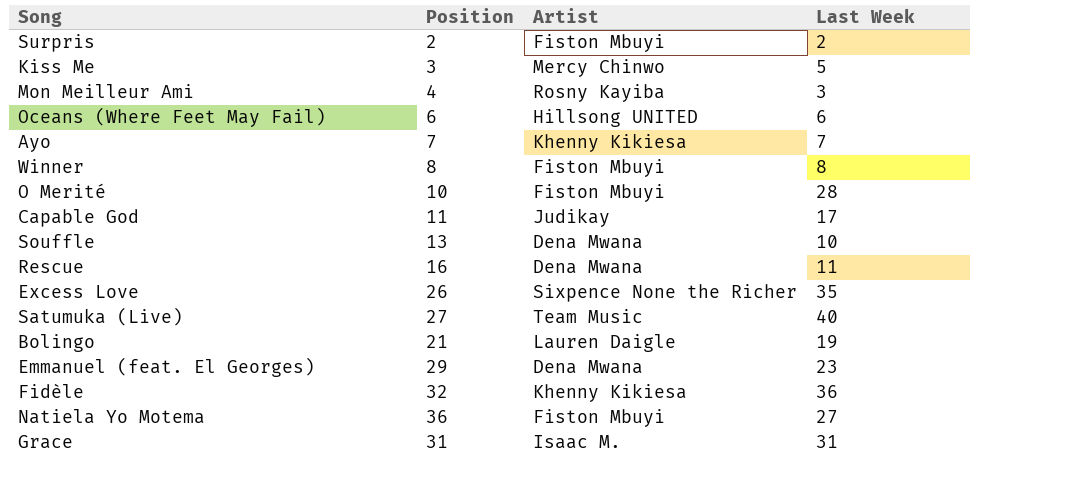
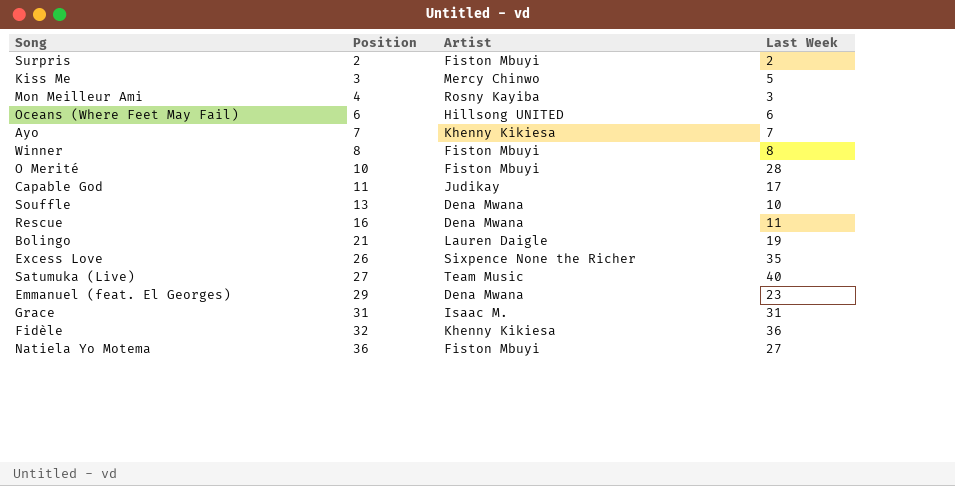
row order: none -> Position ascending

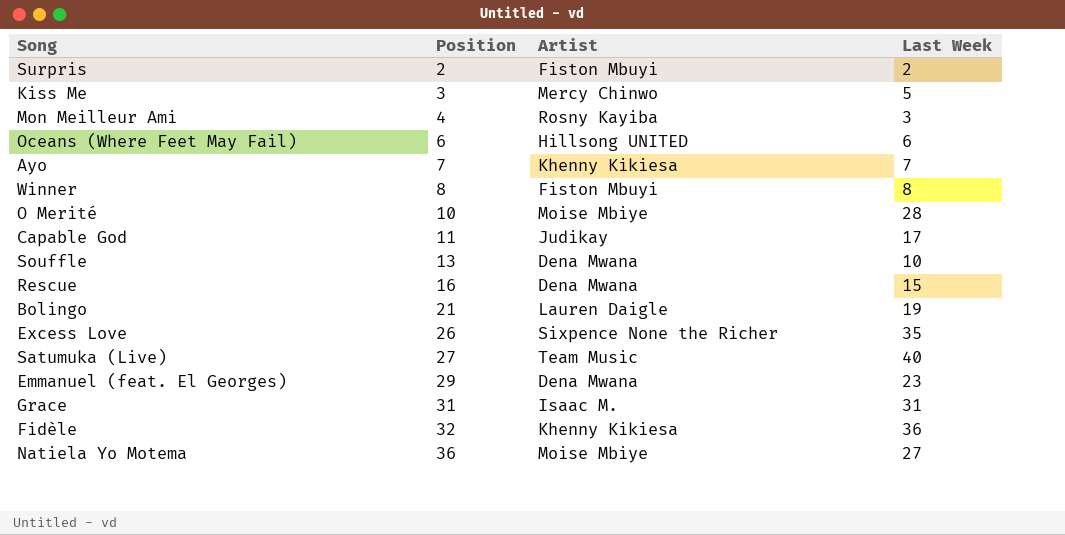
O Merité | Artist: Fiston Mbuyi -> Moise Mbiye
Rescue | Last Week: 11 -> 15
Natiela Yo Motema | Artist: Fiston Mbuyi -> Moise Mbiye

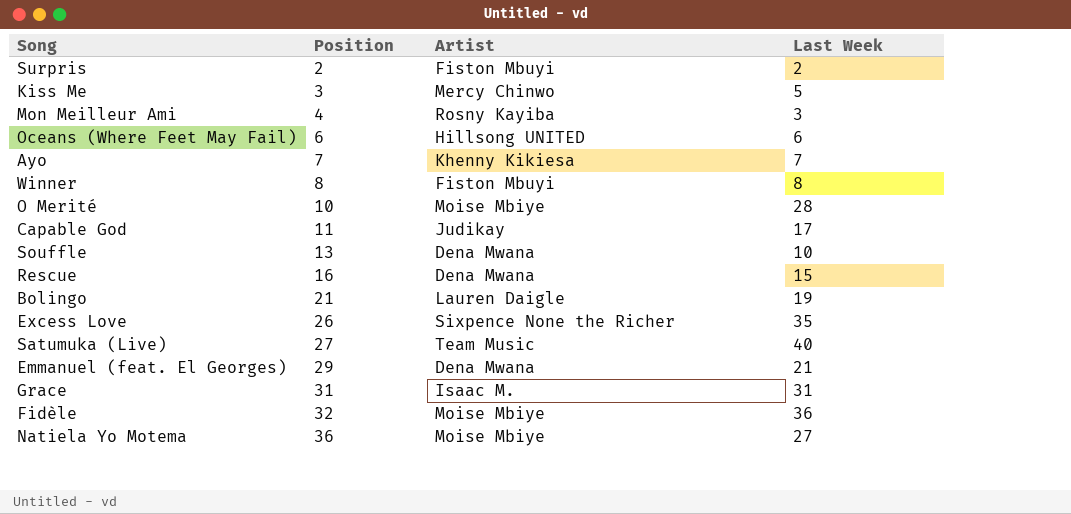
Emmanuel (feat. El Georges) | Last Week: 23 -> 21
Fidèle | Artist: Khenny Kikiesa -> Moise Mbiye

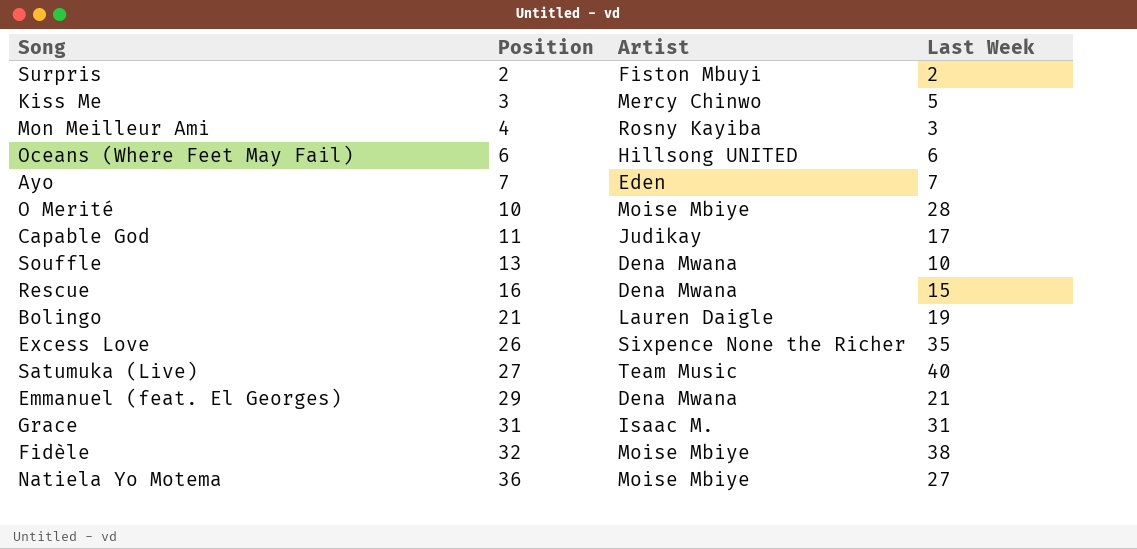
row Winner: 8 | Fiston Mbuyi | 8 -> none
Ayo | Artist: Khenny Kikiesa -> Eden
Fidèle | Last Week: 36 -> 38

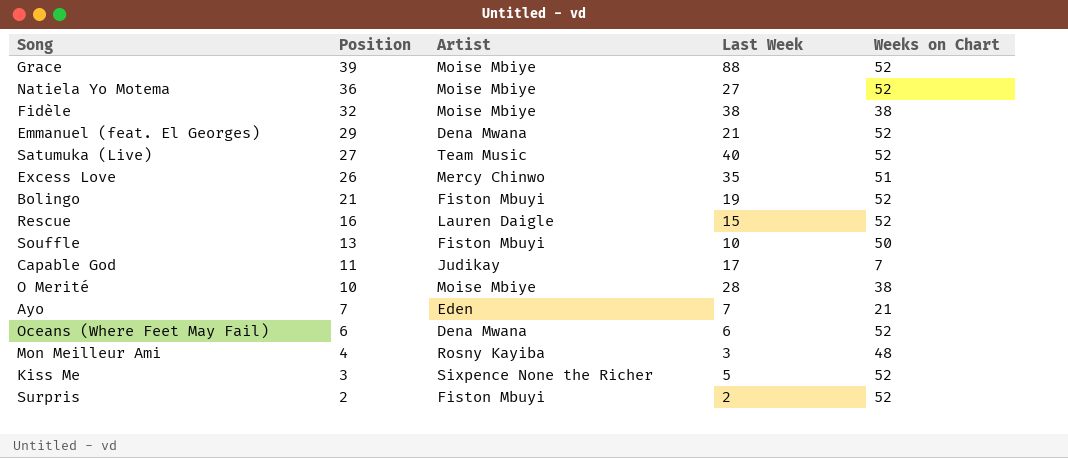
row order: Position ascending -> Position descending
column Weeks on Chart | position: none -> 5
Grace | Position: 31 -> 39
Grace | Artist: Isaac M. -> Moise Mbiye
Grace | Last Week: 31 -> 88
Excess Love | Artist: Sixpence None the Richer -> Mercy Chinwo
Bolingo | Artist: Lauren Daigle -> Fiston Mbuyi
Rescue | Artist: Dena Mwana -> Lauren Daigle
Souffle | Artist: Dena Mwana -> Fiston Mbuyi
Oceans (Where Feet May Fail) | Artist: Hillsong UNITED -> Dena Mwana
Kiss Me | Artist: Mercy Chinwo -> Sixpence None the Richer

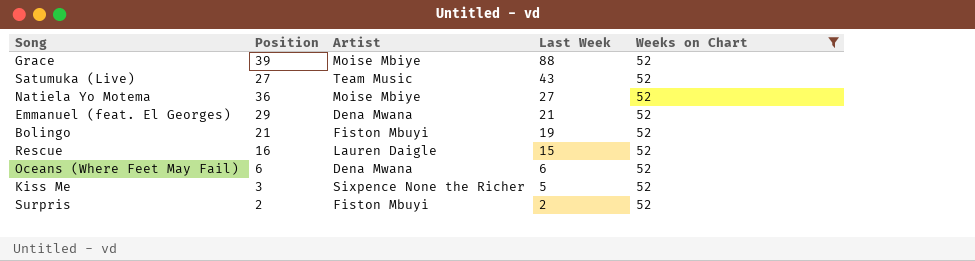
filter: none -> Weeks on Chart = 52
row order: Position descending -> Last Week descending
Satumuka (Live) | Last Week: 40 -> 43

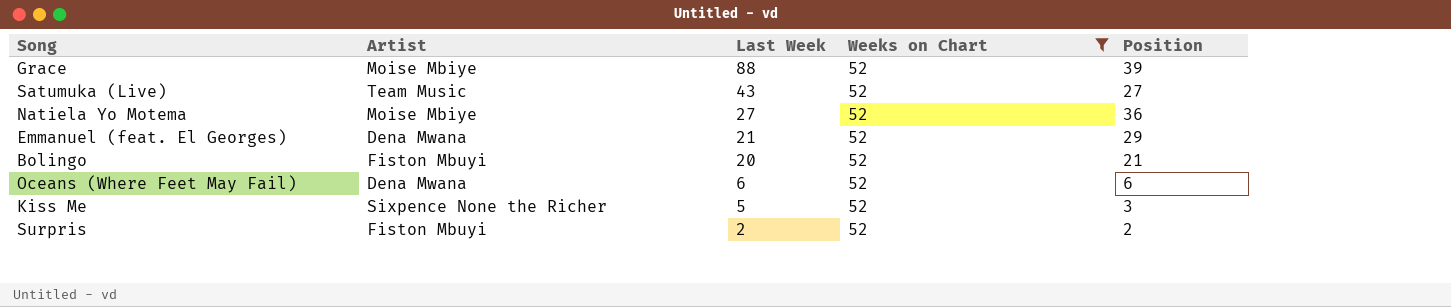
column Position | position: 2 -> 5
row Rescue: 16 | Lauren Daigle | 15 | 52 -> none
Bolingo | Last Week: 19 -> 20

